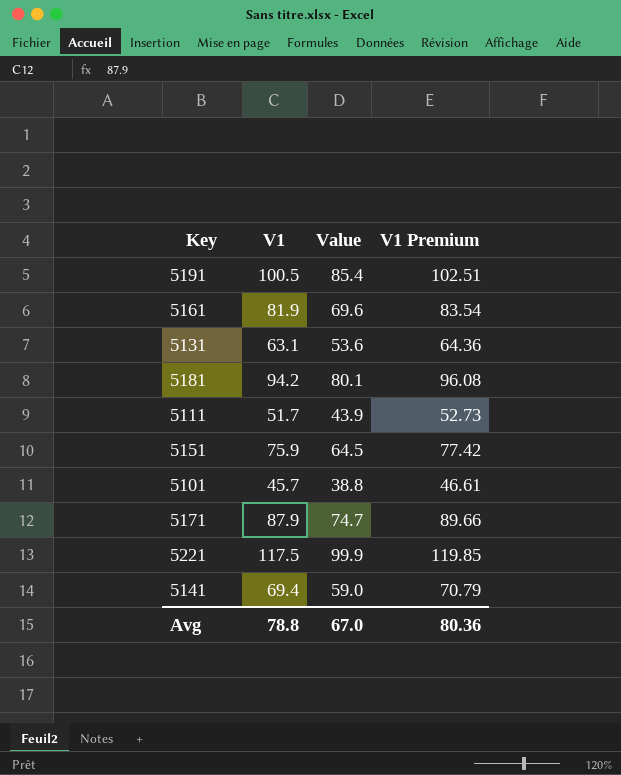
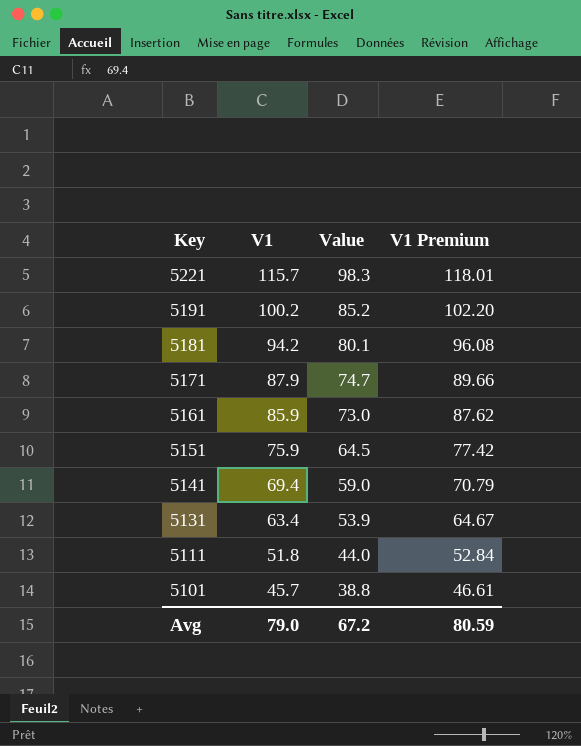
row order: none -> Key descending
5221 | V1: 117.5 -> 115.7
5221 | Value: 99.9 -> 98.3
5221 | V1 Premium: 119.85 -> 118.01
5191 | V1: 100.5 -> 100.2
5191 | Value: 85.4 -> 85.2
5191 | V1 Premium: 102.51 -> 102.20
5161 | V1: 81.9 -> 85.9
5161 | Value: 69.6 -> 73.0
5161 | V1 Premium: 83.54 -> 87.62
5131 | V1: 63.1 -> 63.4
5131 | Value: 53.6 -> 53.9
5131 | V1 Premium: 64.36 -> 64.67
5111 | V1: 51.7 -> 51.8
5111 | Value: 43.9 -> 44.0
5111 | V1 Premium: 52.73 -> 52.84
Avg | V1: 78.8 -> 79.0
Avg | Value: 67.0 -> 67.2
Avg | V1 Premium: 80.36 -> 80.59

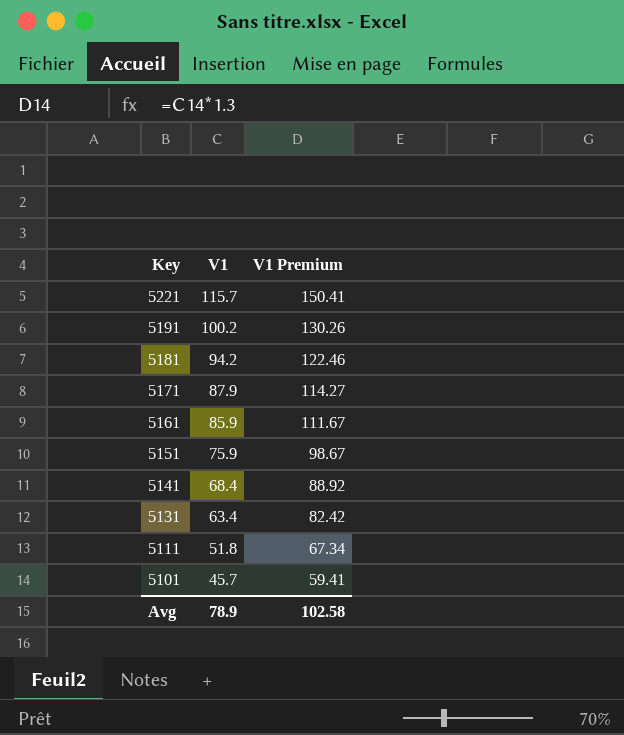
column Value | formula: [V1] * 0.85 -> none
column V1 Premium | formula: [V1] * 1.02 -> [V1] * 1.3
5141 | V1: 69.4 -> 68.4
Avg | V1: 79.0 -> 78.9
Avg | V1 Premium: 80.59 -> 102.58

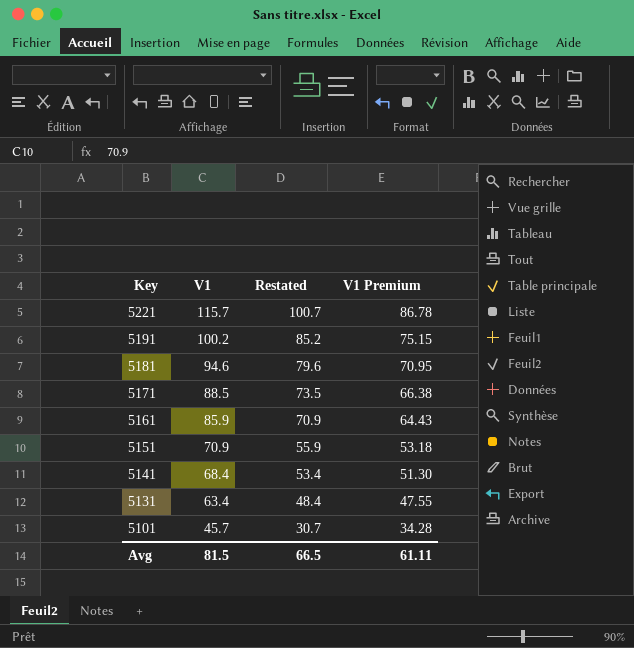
column Restated | formula: none -> [V1] - 15
column V1 Premium | formula: [V1] * 1.3 -> [V1] * 0.75
row 5111: 51.8 | 67.34 -> none
5181 | V1: 94.2 -> 94.6
5171 | V1: 87.9 -> 88.5
5151 | V1: 75.9 -> 70.9
Avg | V1: 78.9 -> 81.5
Avg | V1 Premium: 102.58 -> 61.11

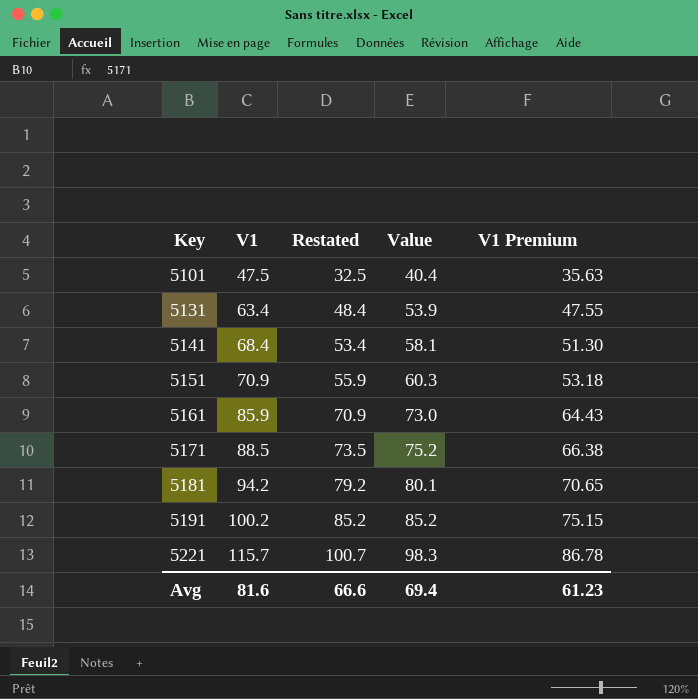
row order: Key descending -> Key ascending
column Value | formula: none -> [V1] * 0.85
5101 | V1: 45.7 -> 47.5
5101 | Restated: 30.7 -> 32.5
5101 | V1 Premium: 34.28 -> 35.63
5181 | V1: 94.6 -> 94.2
5181 | Restated: 79.6 -> 79.2
5181 | V1 Premium: 70.95 -> 70.65
Avg | V1: 81.5 -> 81.6
Avg | Restated: 66.5 -> 66.6
Avg | V1 Premium: 61.11 -> 61.23

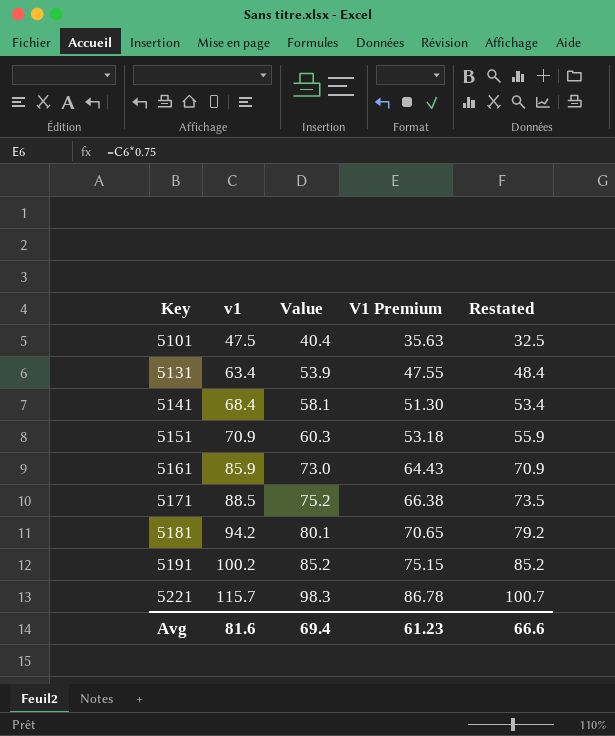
column name: V1 -> v1
column Restated | position: 3 -> 5

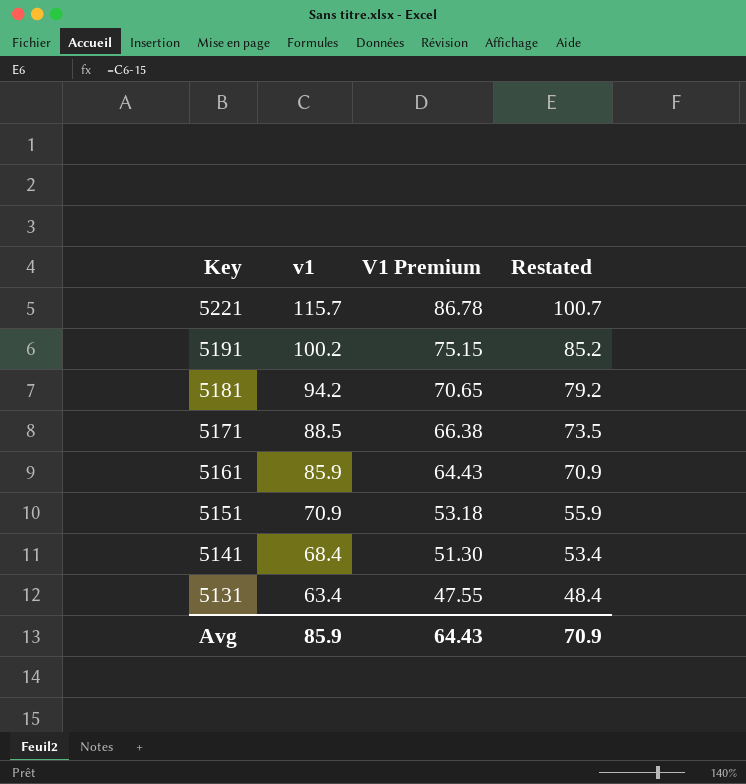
row order: Key ascending -> Key descending
column Value | formula: [v1] * 0.85 -> none
row 5101: 47.5 | 40.4 | 35.63 | 32.5 -> none
Avg | v1: 81.6 -> 85.9
Avg | V1 Premium: 61.23 -> 64.43
Avg | Restated: 66.6 -> 70.9

